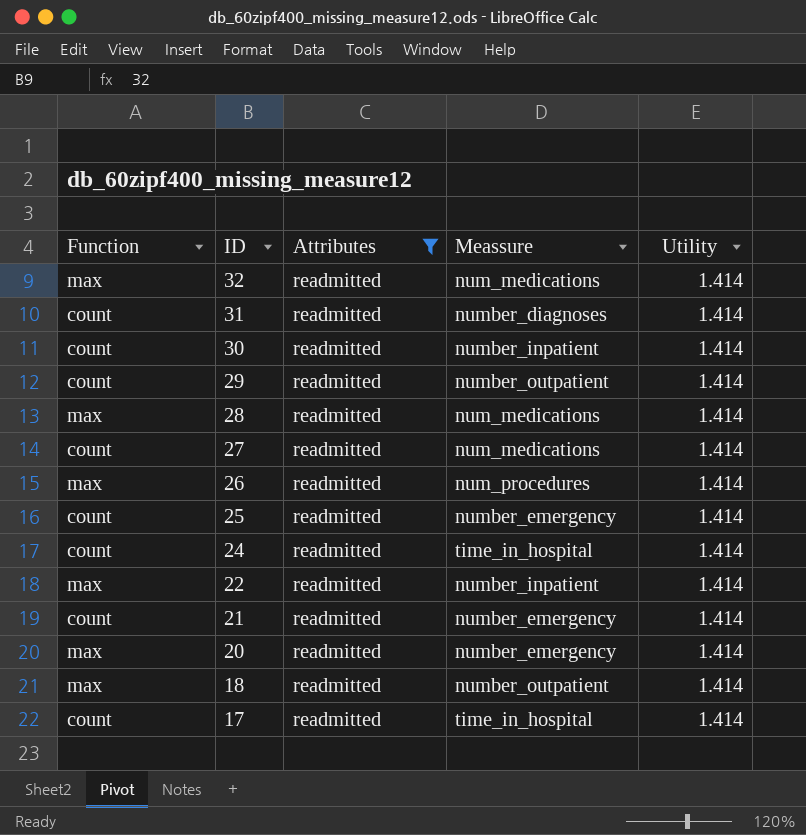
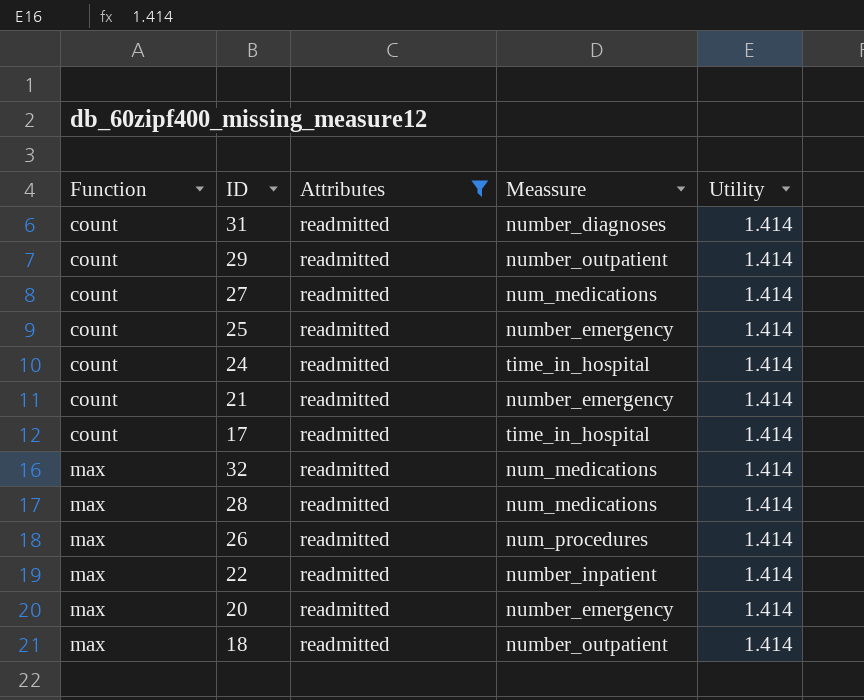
row order: ID descending -> Function ascending
row 30: count | readmitted | number_inpatient | 1.414 -> none

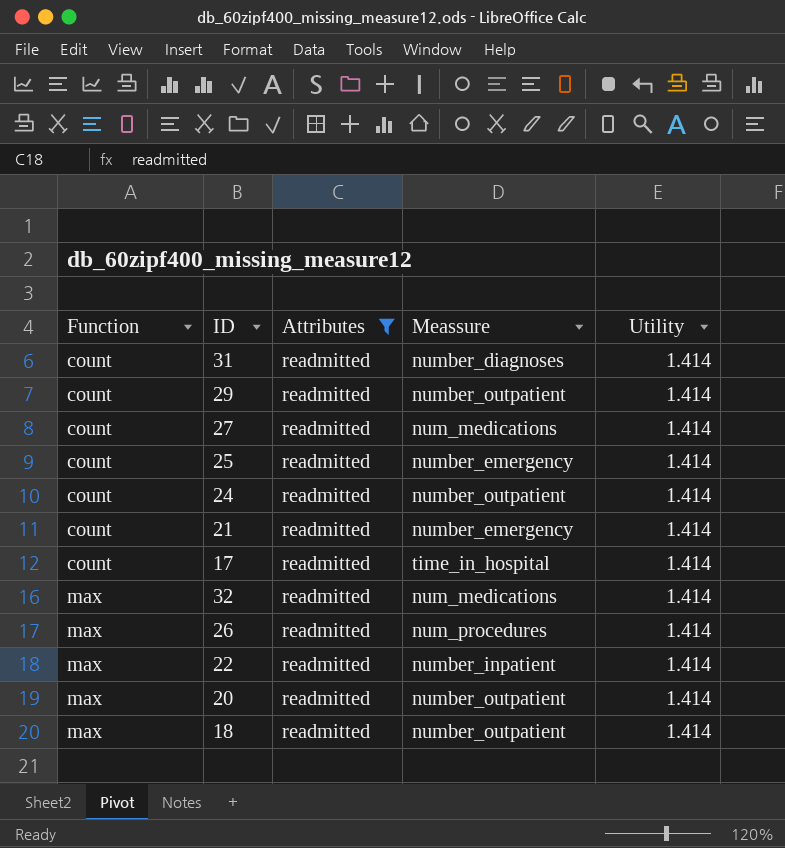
row 28: max | readmitted | num_medications | 1.414 -> none
24 | Meassure: time_in_hospital -> number_outpatient
20 | Meassure: number_emergency -> number_outpatient

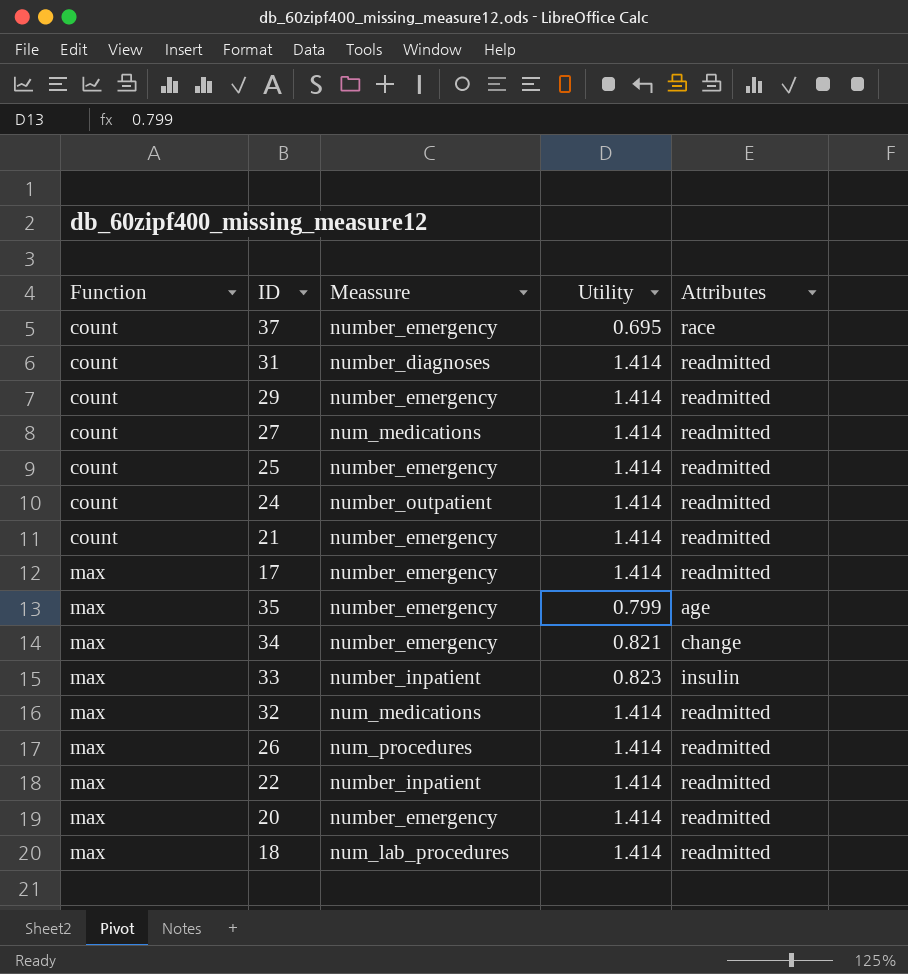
filter: Attributes = readmitted -> none
column Attributes | position: 3 -> 5
29 | Meassure: number_outpatient -> number_emergency
17 | Function: count -> max
17 | Meassure: time_in_hospital -> number_emergency
20 | Meassure: number_outpatient -> number_emergency
18 | Meassure: number_outpatient -> num_lab_procedures

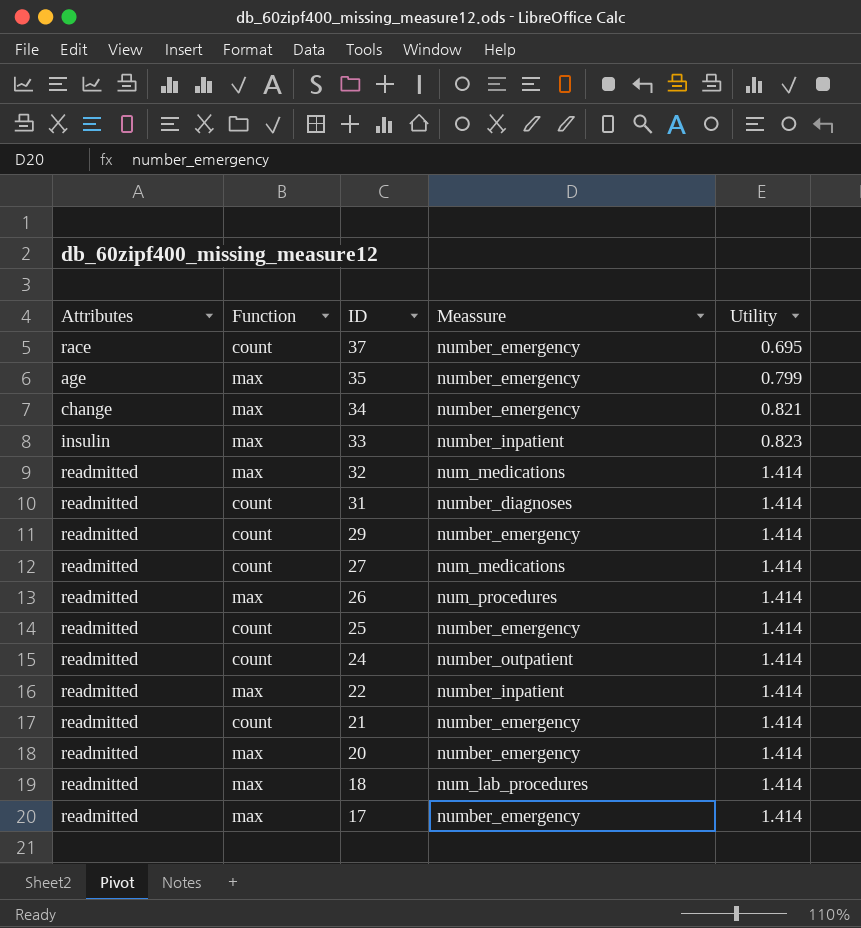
row order: Function ascending -> ID descending
column Attributes | position: 5 -> 1

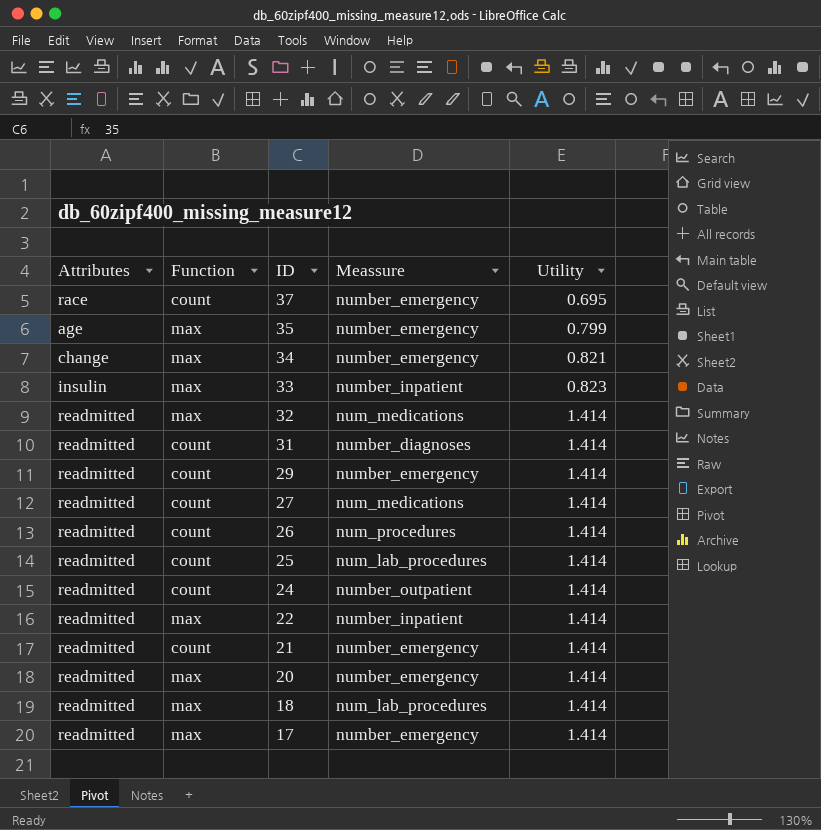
26 | Function: max -> count
25 | Meassure: number_emergency -> num_lab_procedures

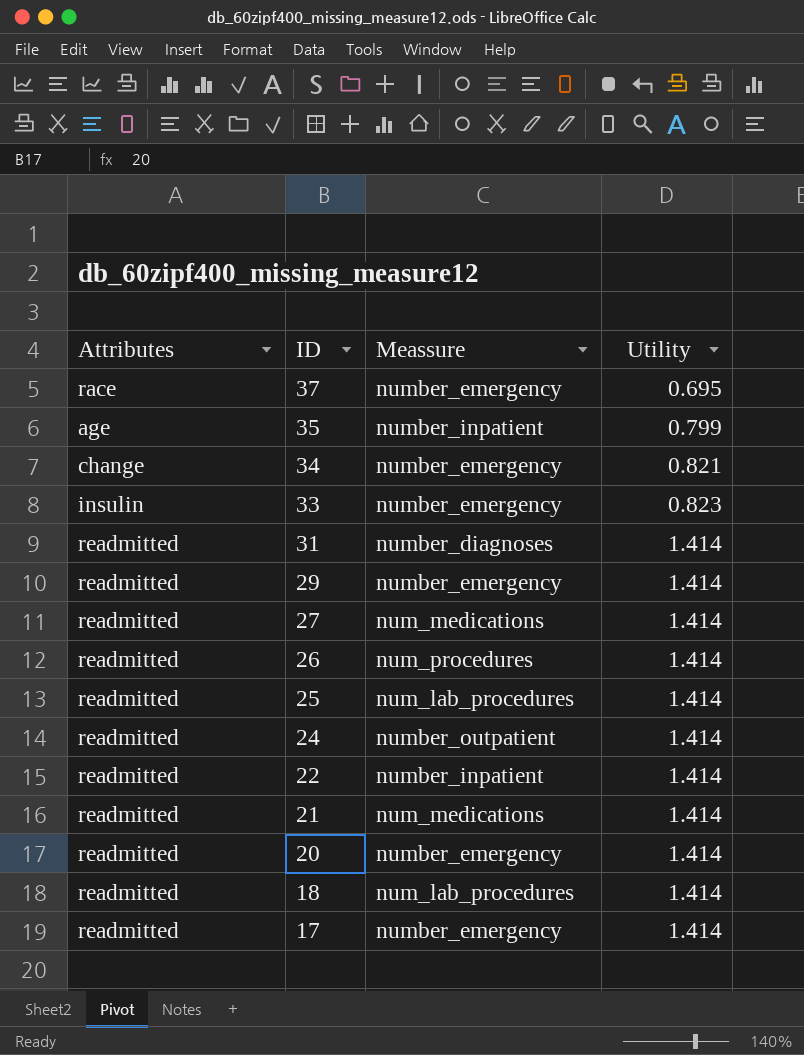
column Function | position: 2 -> none
row 32: readmitted | max | num_medications | 1.414 -> none
35 | Meassure: number_emergency -> number_inpatient
33 | Meassure: number_inpatient -> number_emergency
21 | Meassure: number_emergency -> num_medications

